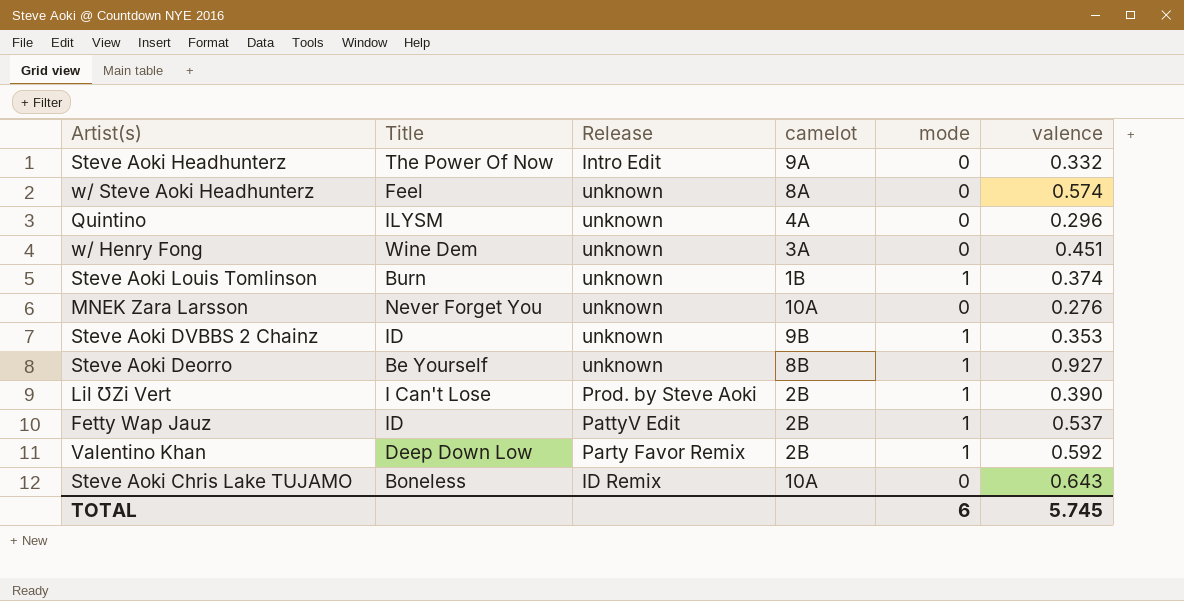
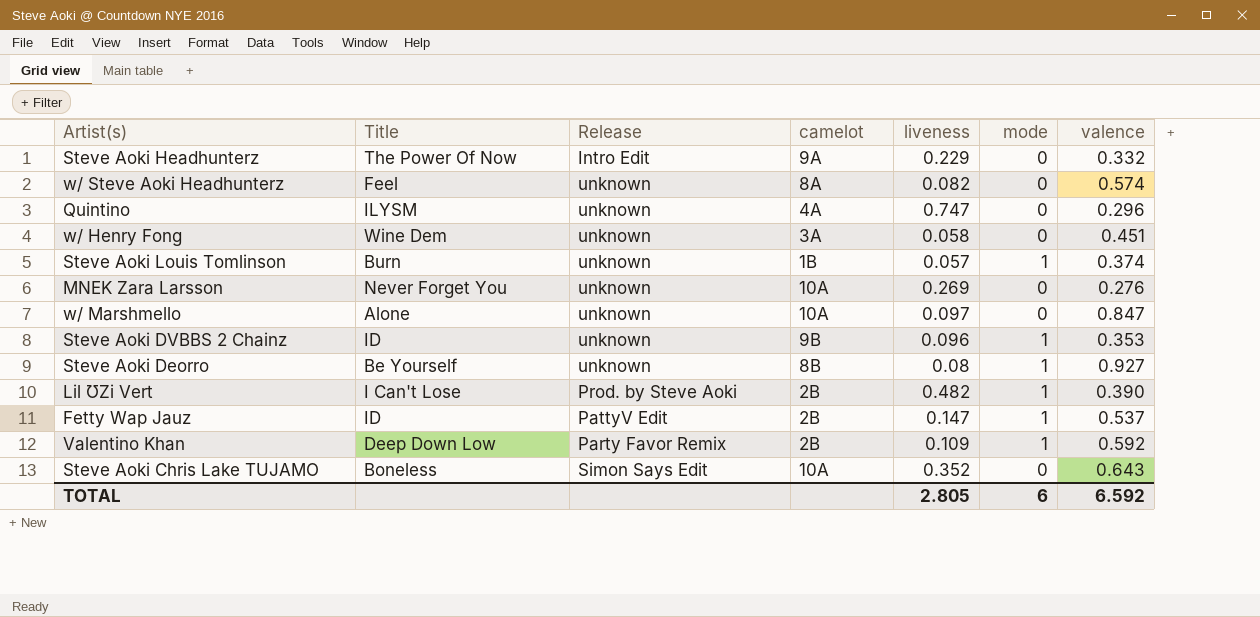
column liveness | position: none -> 5
row w/ Marshmello: none -> Alone | unknown | 10A | 0.097 | 0 | 0.847
Steve Aoki Chris Lake TUJAMO | Release: ID Remix -> Simon Says Edit
TOTAL | valence: 5.745 -> 6.592

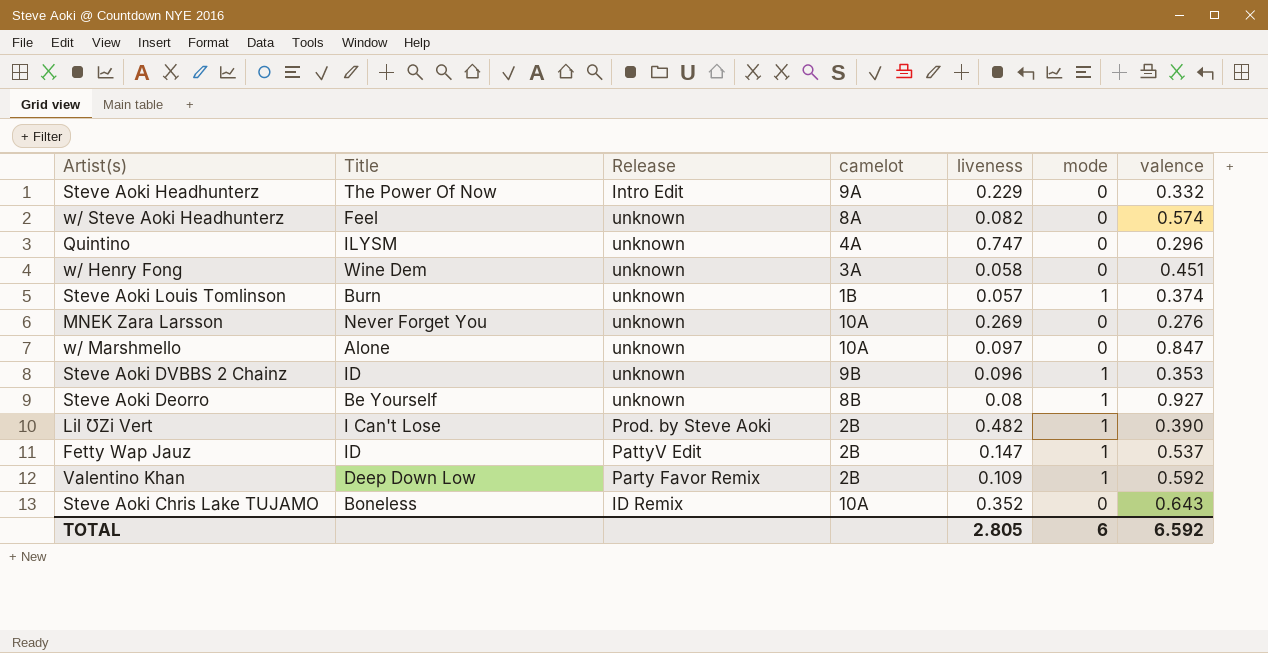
Steve Aoki Chris Lake TUJAMO | Release: Simon Says Edit -> ID Remix

